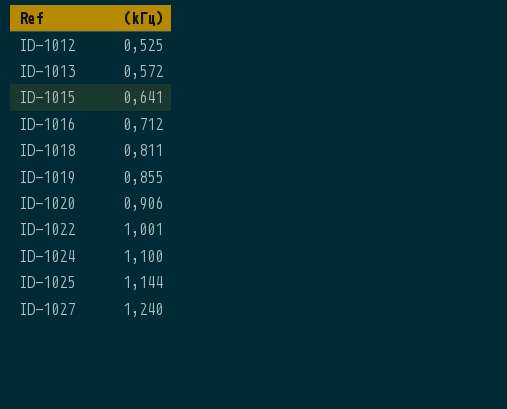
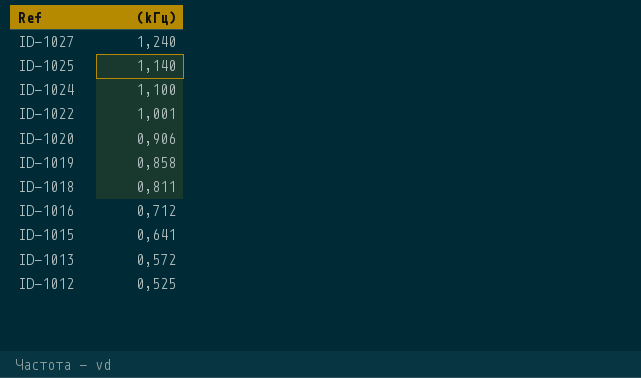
row order: Ref ascending -> Ref descending
ID-1025 | (kГц): 1,144 -> 1,140
ID-1019 | (kГц): 0,855 -> 0,858

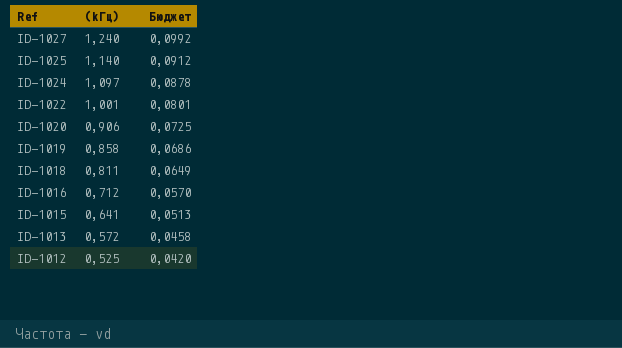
column Бюджет | formula: none -> [(kГц)] * 0,08
ID-1024 | (kГц): 1,100 -> 1,097

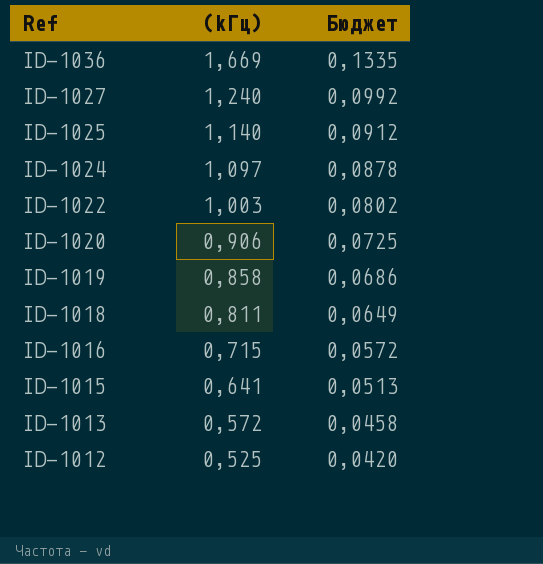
row ID-1036: none -> 1,669 | 0,1335
ID-1022 | (kГц): 1,001 -> 1,003
ID-1022 | Бюджет: 0,0801 -> 0,0802
ID-1016 | (kГц): 0,712 -> 0,715
ID-1016 | Бюджет: 0,0570 -> 0,0572

